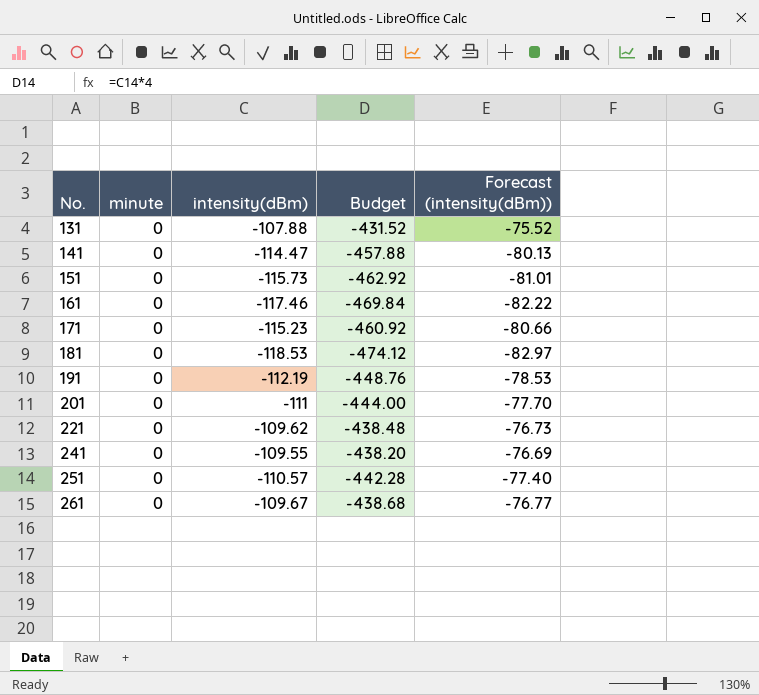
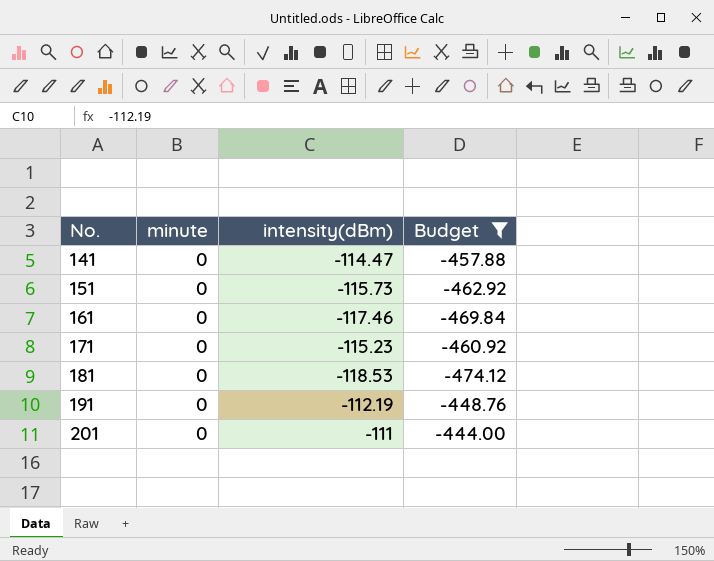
filter: none -> Budget <= -444.00
column Forecast (intensity(dBm)) | formula: [intensity(dBm)] * 0.7 -> none

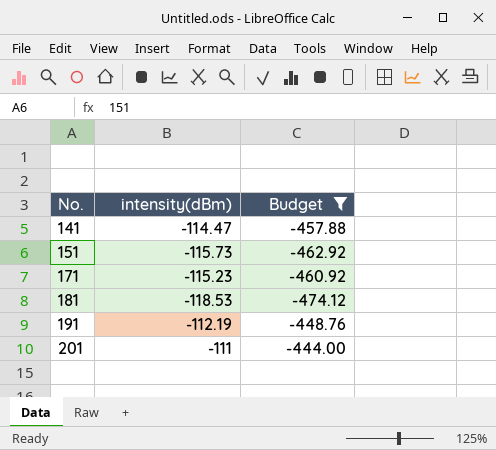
column minute | position: 2 -> none
row 161: 0 | -117.46 | -469.84 -> none

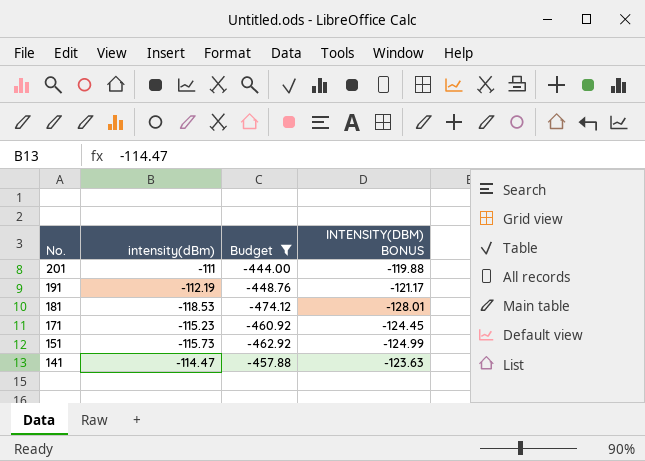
row order: No. ascending -> No. descending
column INTENSITY(DBM) BONUS | formula: none -> [intensity(dBm)] * 1.08

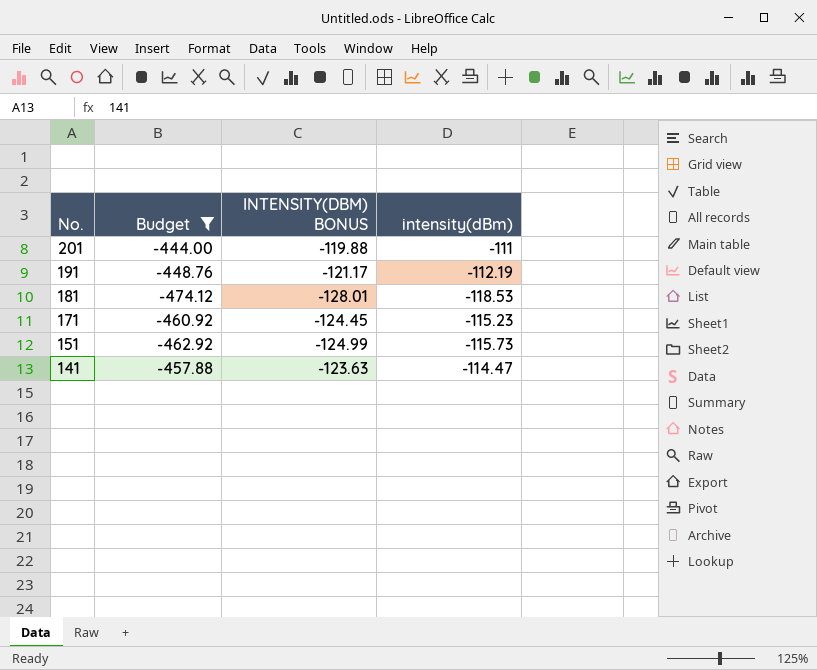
column intensity(dBm) | position: 2 -> 4

